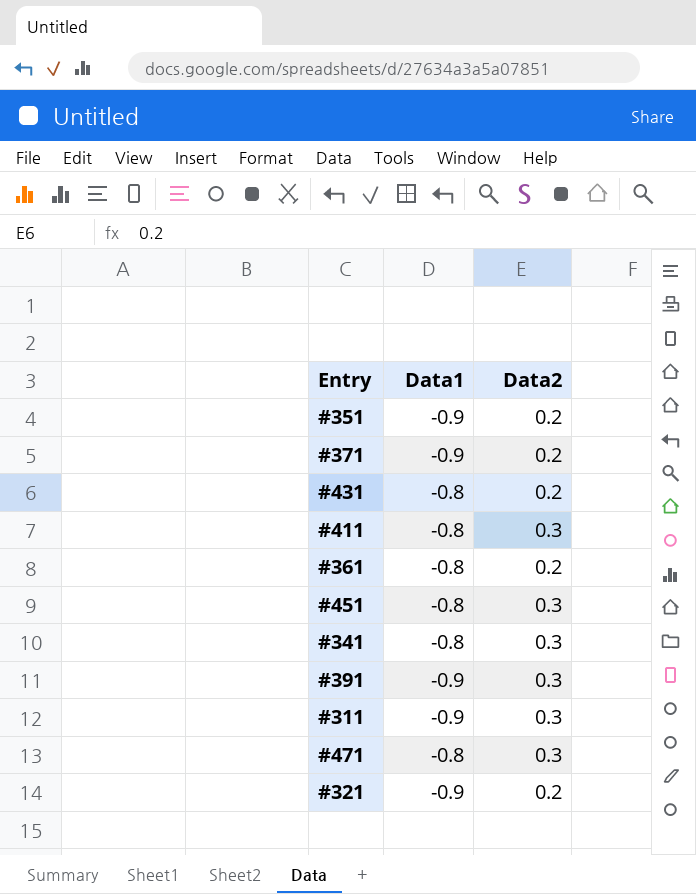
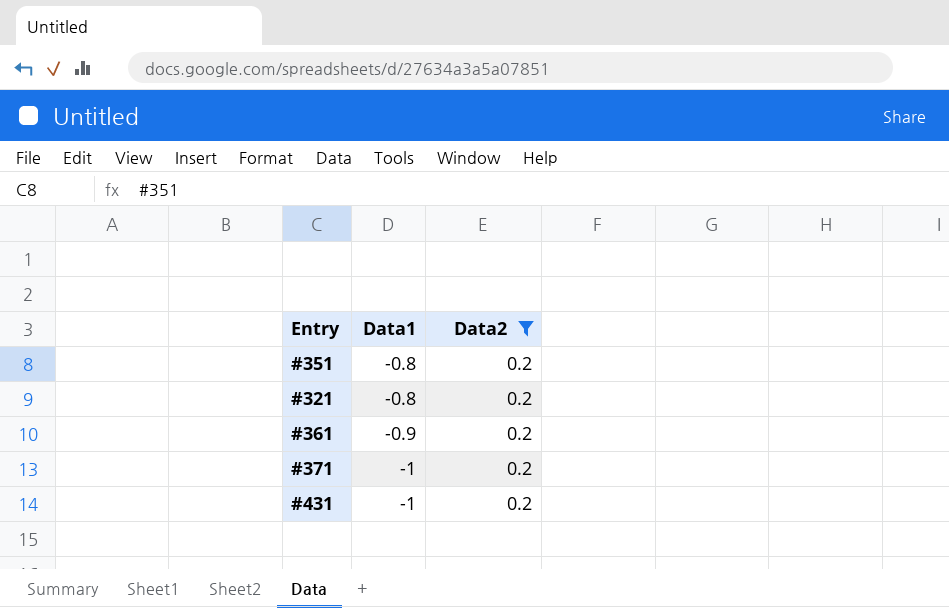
filter: none -> Data2 = 0.2
row order: none -> Data1 descending
#351 | Data1: -0.9 -> -0.8
#321 | Data1: -0.9 -> -0.8
#361 | Data1: -0.8 -> -0.9
#371 | Data1: -0.9 -> -1
#431 | Data1: -0.8 -> -1

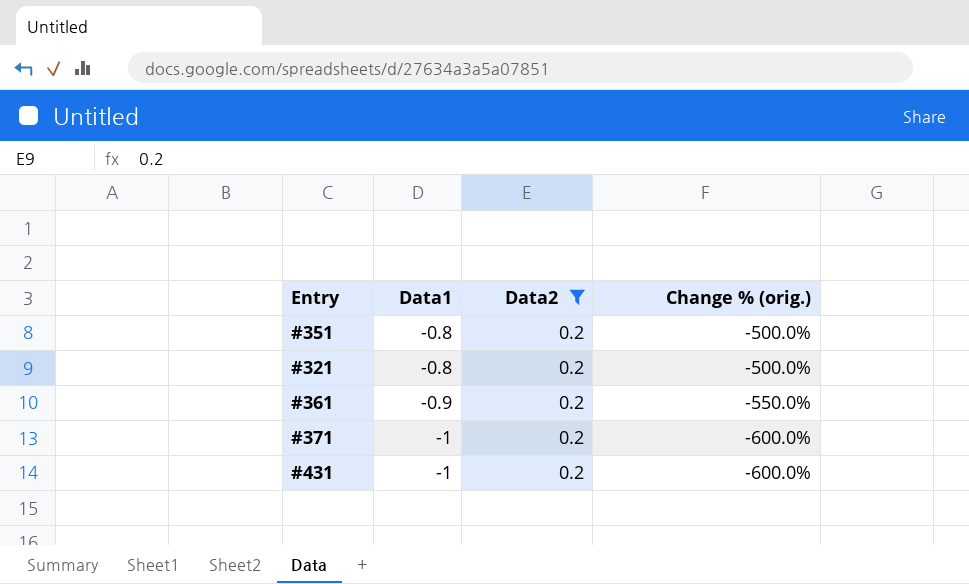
column Change % (orig.) | formula: none -> ([Data1] - [Data2]) / [Data2]

